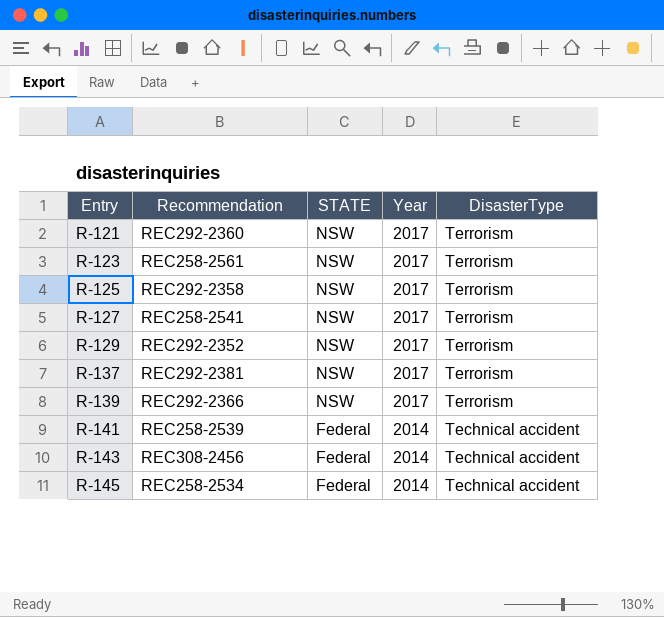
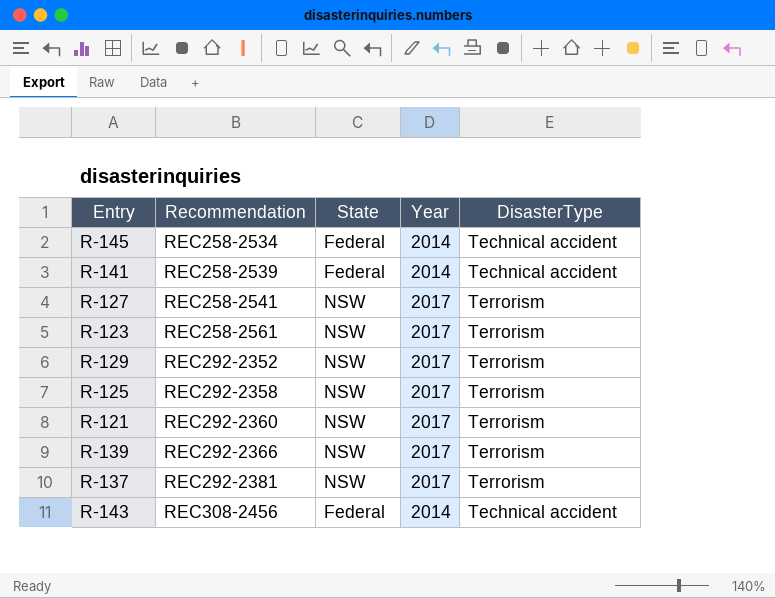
row order: Entry ascending -> Recommendation ascending
column name: STATE -> State

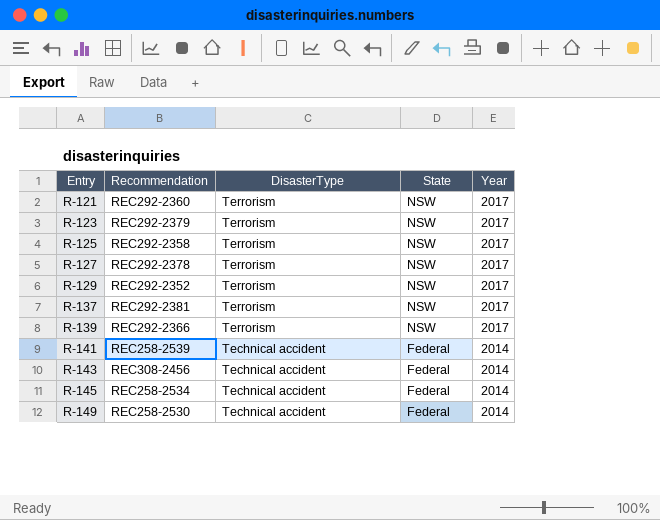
row order: Recommendation ascending -> Entry ascending
column DisasterType | position: 5 -> 3
R-123 | Recommendation: REC258-2561 -> REC292-2379
R-127 | Recommendation: REC258-2541 -> REC292-2378
row R-149: none -> REC258-2530 | Technical accident | Federal | 2014

